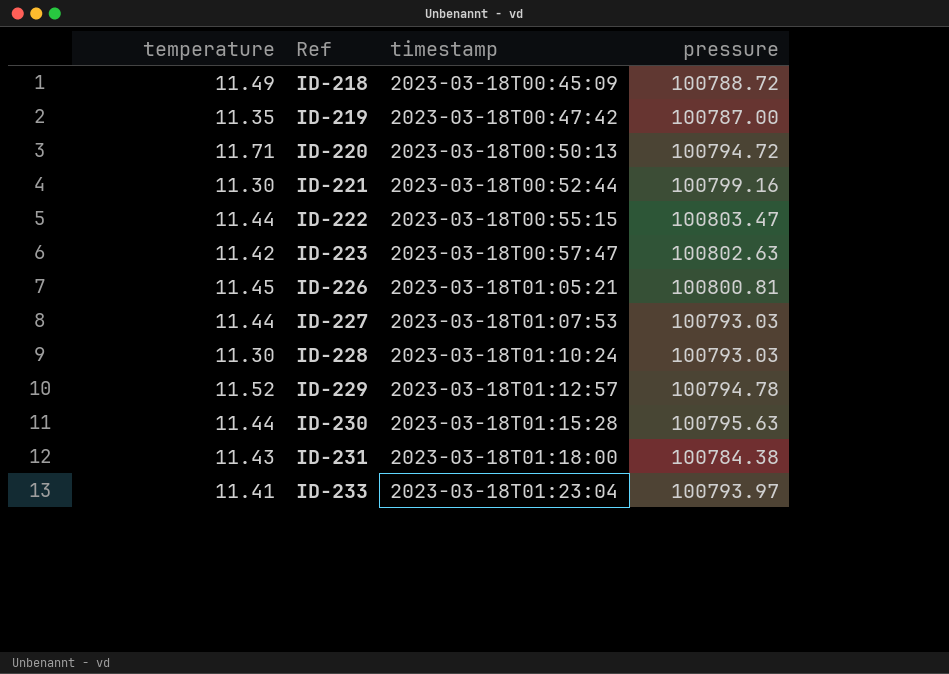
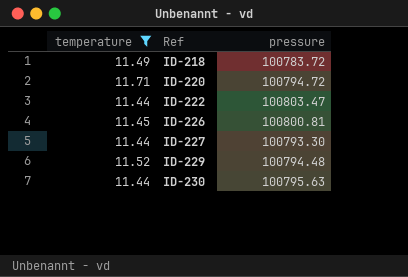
filter: none -> temperature >= 11.44
column timestamp | position: 3 -> none
ID-218 | pressure: 100788.72 -> 100783.72
ID-227 | pressure: 100793.03 -> 100793.30
ID-229 | pressure: 100794.78 -> 100794.48

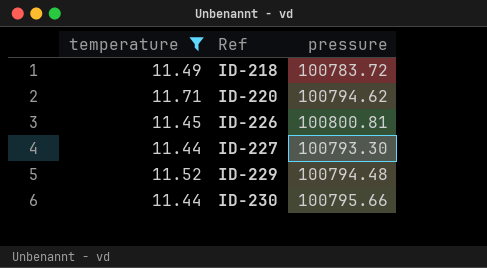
row ID-222: 11.44 | 100803.47 -> none
ID-220 | pressure: 100794.72 -> 100794.62
ID-230 | pressure: 100795.63 -> 100795.66

